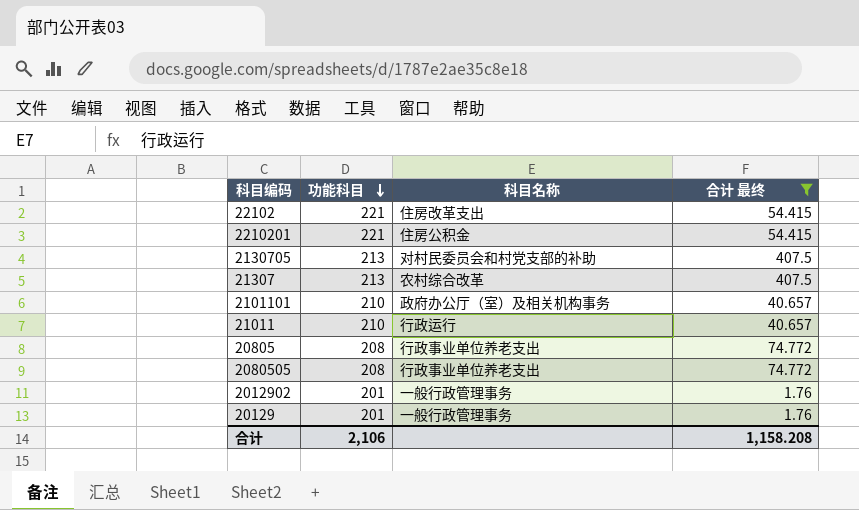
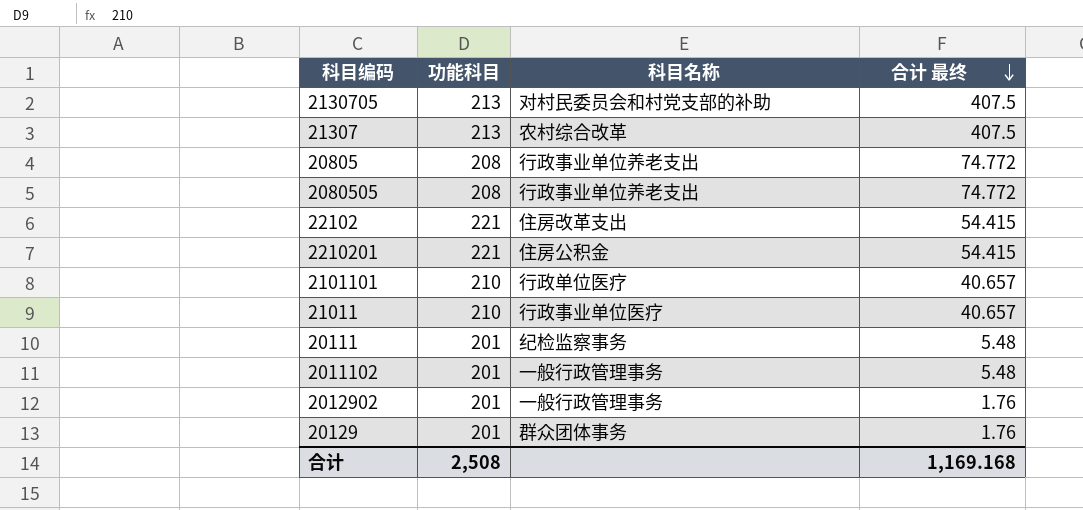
filter: 合计 最终 != 5.48 -> none
row order: 功能科目 descending -> 合计 最终 descending
2101101 | 科目名称: 政府办公厅（室）及相关机构事务 -> 行政单位医疗
21011 | 科目名称: 行政运行 -> 行政事业单位医疗
20129 | 科目名称: 一般行政管理事务 -> 群众团体事务
合计 | 功能科目: 2,106 -> 2,508
合计 | 合计 最终: 1,158.208 -> 1,169.168

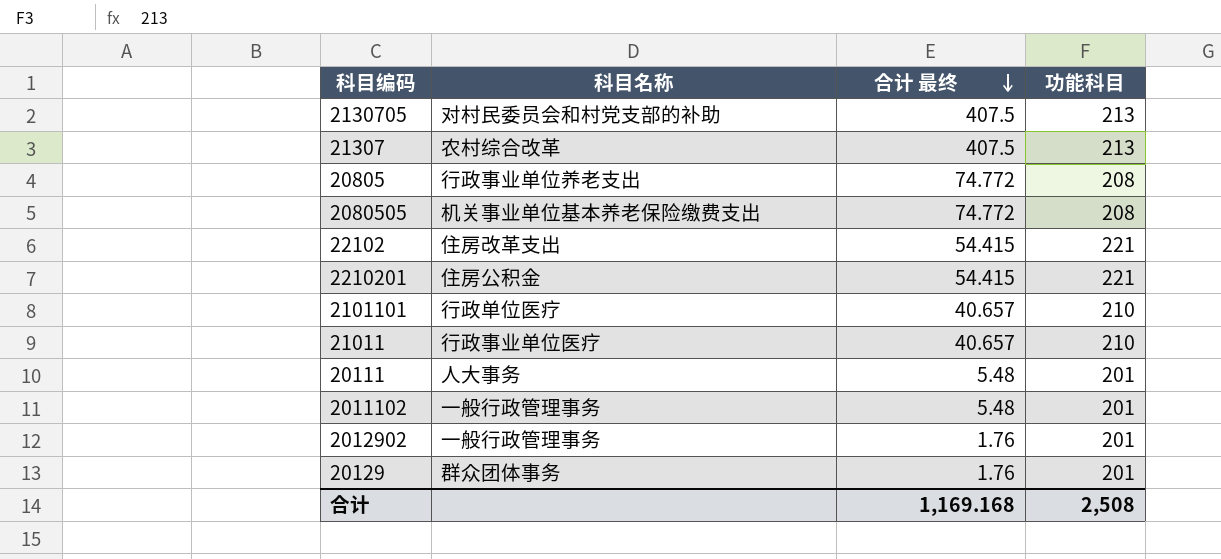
column 功能科目 | position: 2 -> 4
2080505 | 科目名称: 行政事业单位养老支出 -> 机关事业单位基本养老保险缴费支出
20111 | 科目名称: 纪检监察事务 -> 人大事务

